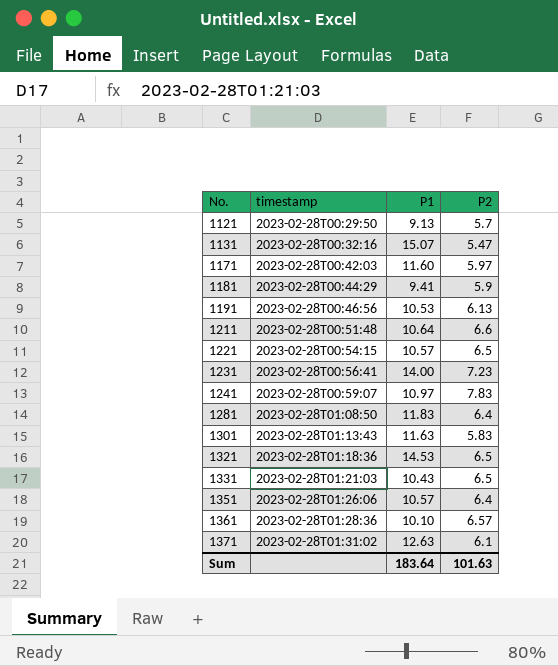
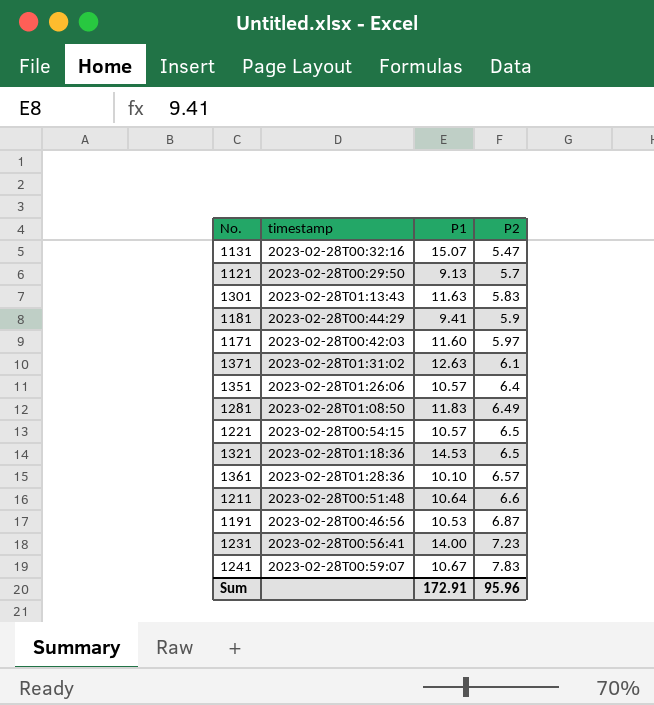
row order: No. ascending -> P2 ascending
row 1331: 2023-02-28T01:21:03 | 10.43 | 6.5 -> none
1281 | P2: 6.4 -> 6.49
1191 | P2: 6.13 -> 6.87
1241 | P1: 10.97 -> 10.67
Sum | P1: 183.64 -> 172.91
Sum | P2: 101.63 -> 95.96

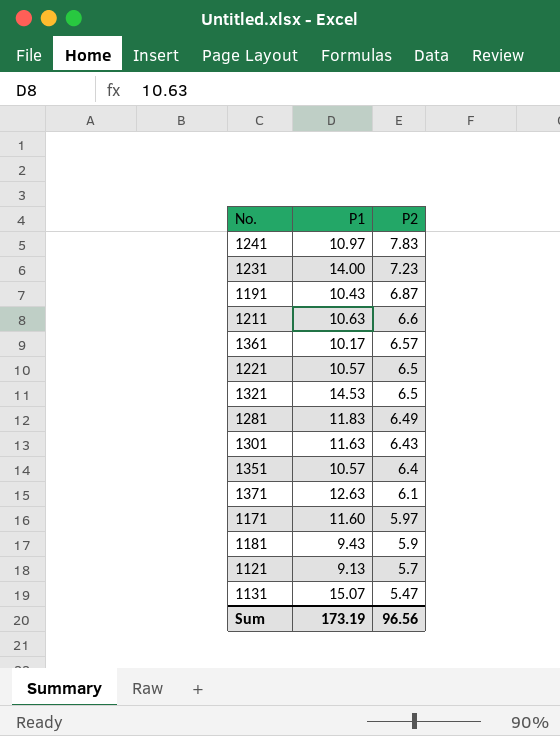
row order: P2 ascending -> P2 descending
column timestamp | position: 2 -> none
1241 | P1: 10.67 -> 10.97
1191 | P1: 10.53 -> 10.43
1211 | P1: 10.64 -> 10.63
1361 | P1: 10.10 -> 10.17
1301 | P2: 5.83 -> 6.43
1181 | P1: 9.41 -> 9.43
Sum | P1: 172.91 -> 173.19
Sum | P2: 95.96 -> 96.56

